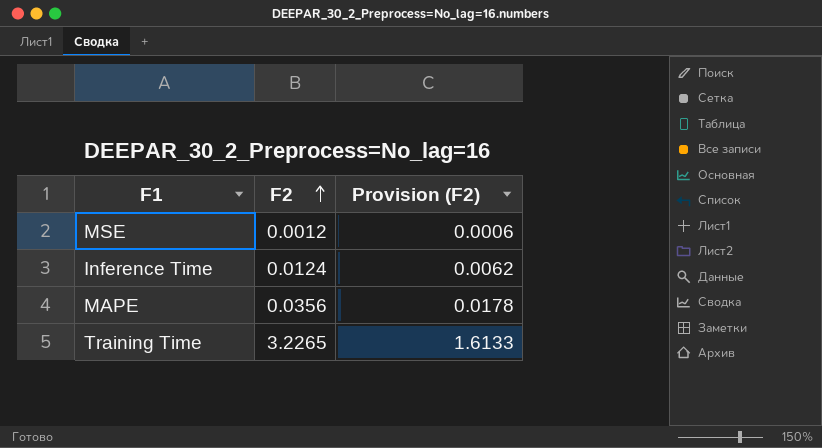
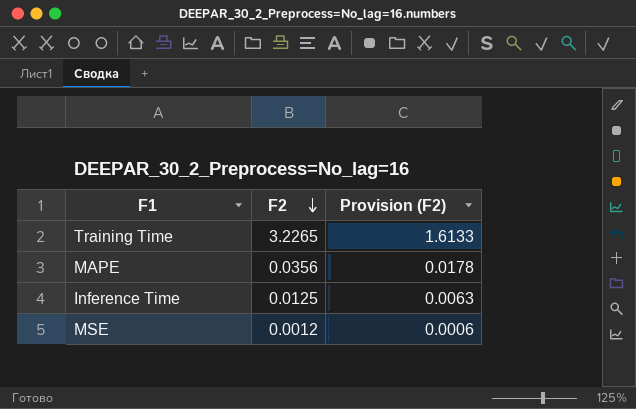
row order: F2 ascending -> F2 descending
Inference Time | F2: 0.0124 -> 0.0125
Inference Time | Provision (F2): 0.0062 -> 0.0063

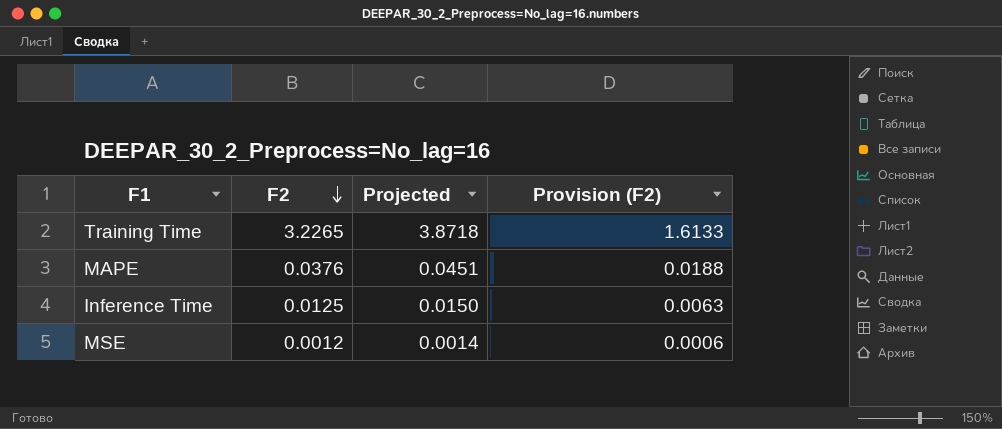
column Projected | formula: none -> [F2] * 1.2
MAPE | F2: 0.0356 -> 0.0376
MAPE | Provision (F2): 0.0178 -> 0.0188

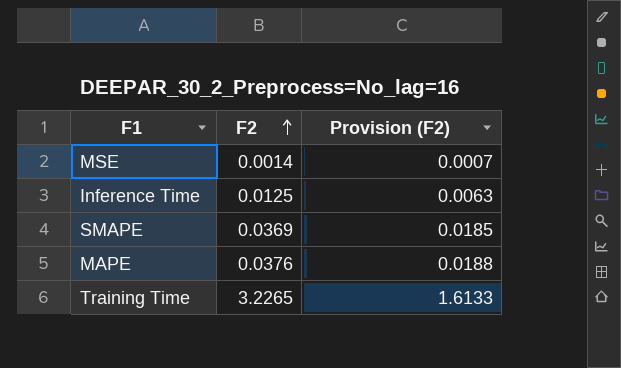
row order: F2 descending -> F2 ascending
column Projected | formula: [F2] * 1.2 -> none
MSE | F2: 0.0012 -> 0.0014
MSE | Provision (F2): 0.0006 -> 0.0007
row SMAPE: none -> 0.0369 | 0.0185

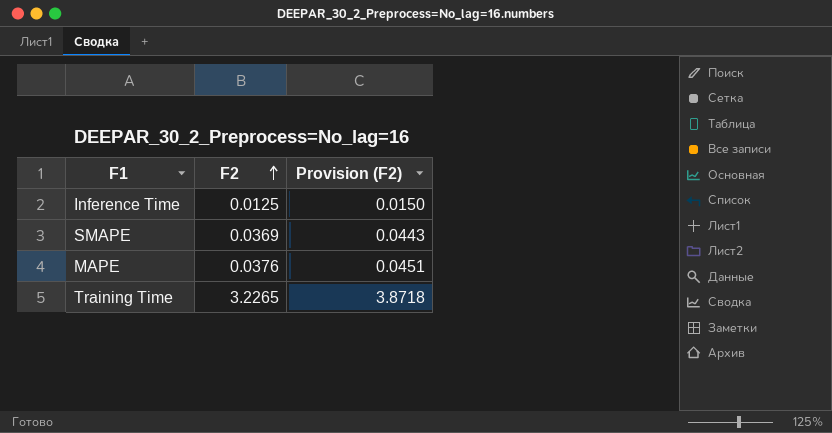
column Provision (F2) | formula: [F2] * 0.5 -> [F2] * 1.2
row MSE: 0.0014 | 0.0007 -> none

